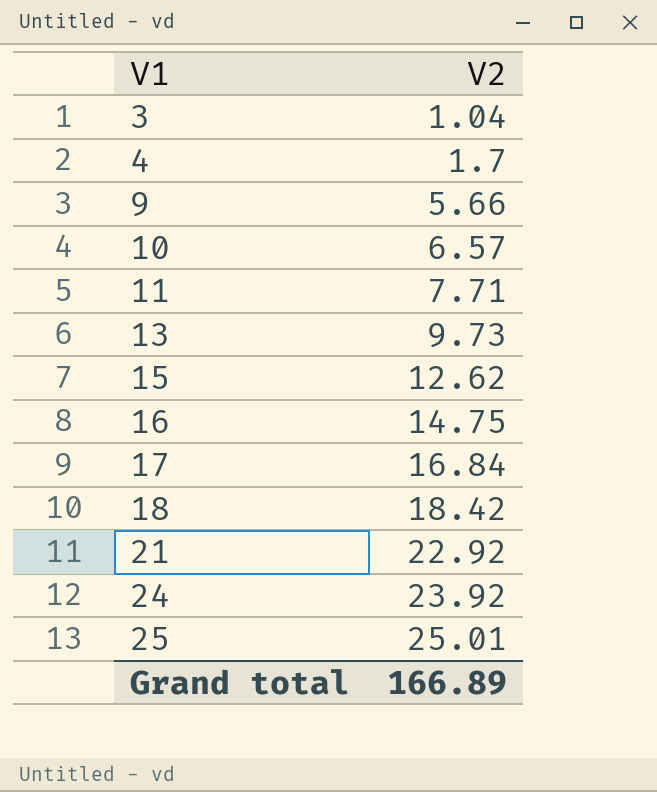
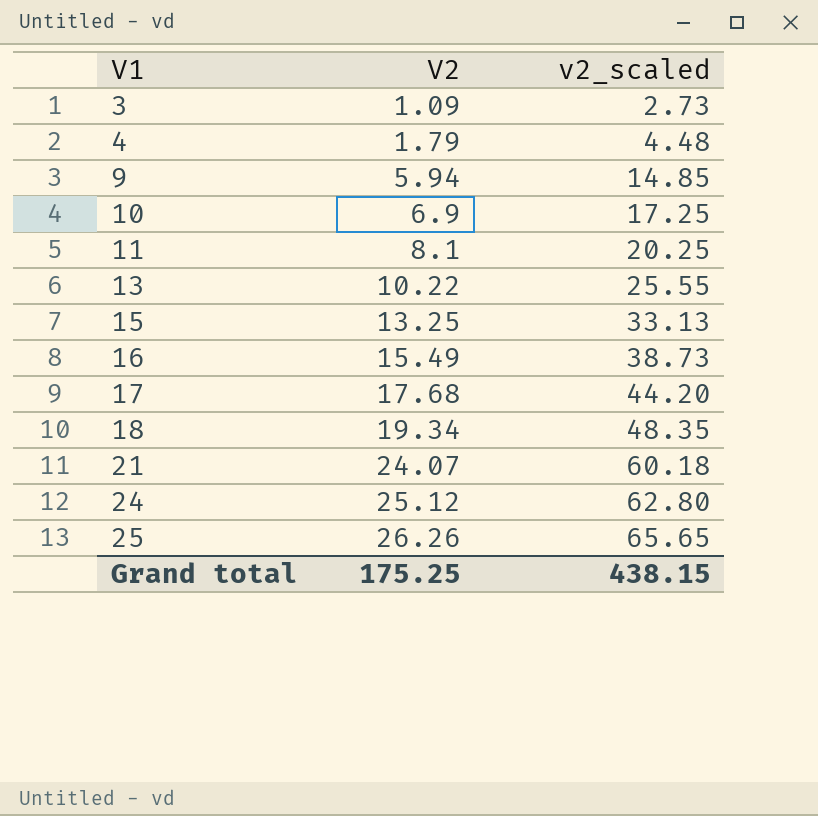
column v2_scaled | formula: none -> [V2] * 2.5
3 | V2: 1.04 -> 1.09
4 | V2: 1.7 -> 1.79
9 | V2: 5.66 -> 5.94
10 | V2: 6.57 -> 6.9
11 | V2: 7.71 -> 8.1
13 | V2: 9.73 -> 10.22
15 | V2: 12.62 -> 13.25
16 | V2: 14.75 -> 15.49
17 | V2: 16.84 -> 17.68
18 | V2: 18.42 -> 19.34
21 | V2: 22.92 -> 24.07
24 | V2: 23.92 -> 25.12
25 | V2: 25.01 -> 26.26
Grand total | V2: 166.89 -> 175.25

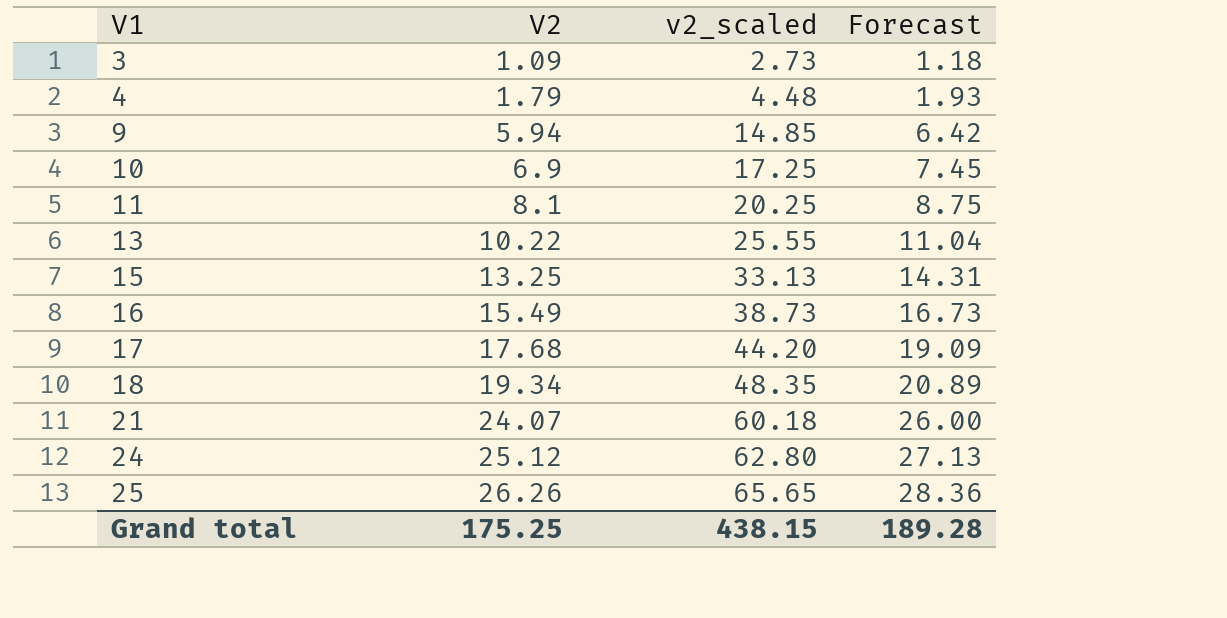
column Forecast | formula: none -> [V2] * 1.08

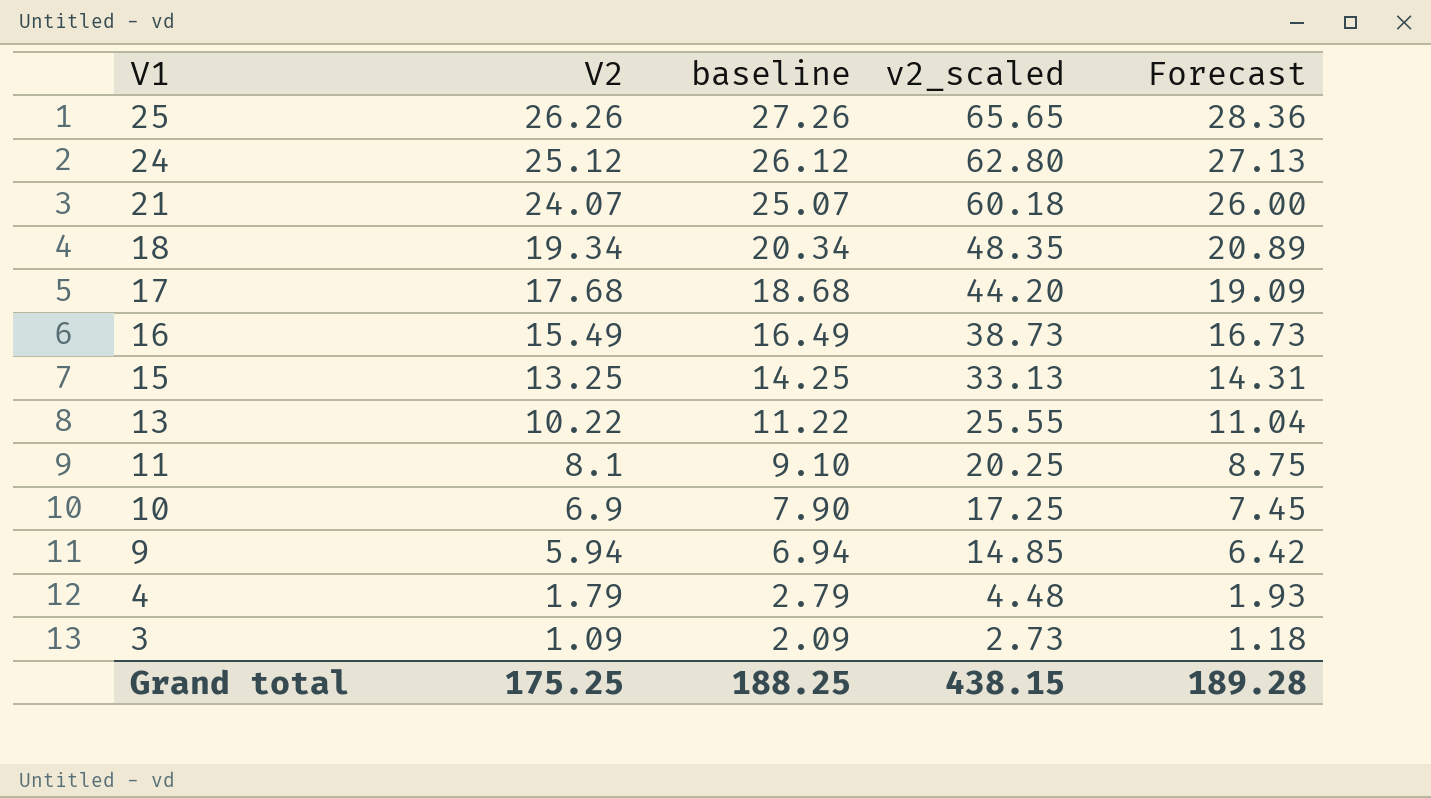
row order: V1 ascending -> V1 descending
column baseline | formula: none -> [V2] + 1

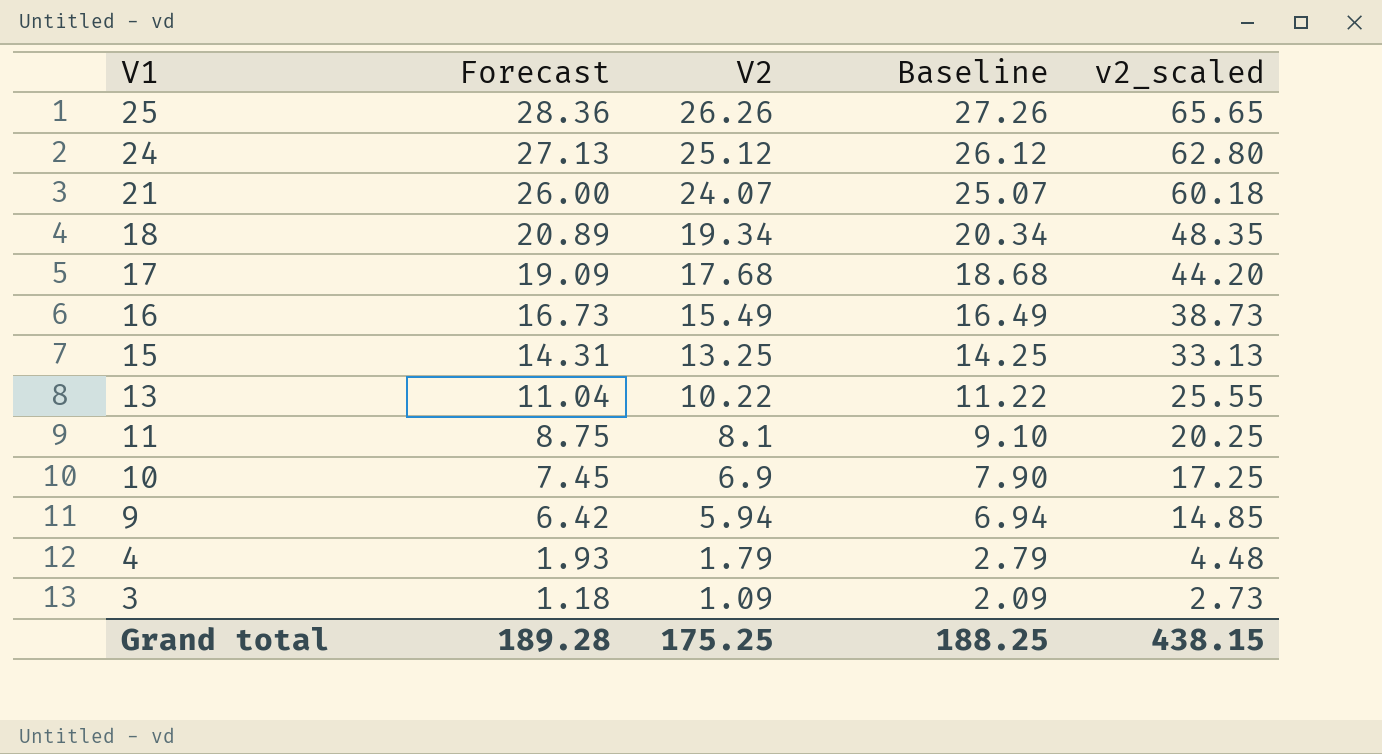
column Forecast | position: 5 -> 2
column name: baseline -> Baseline

